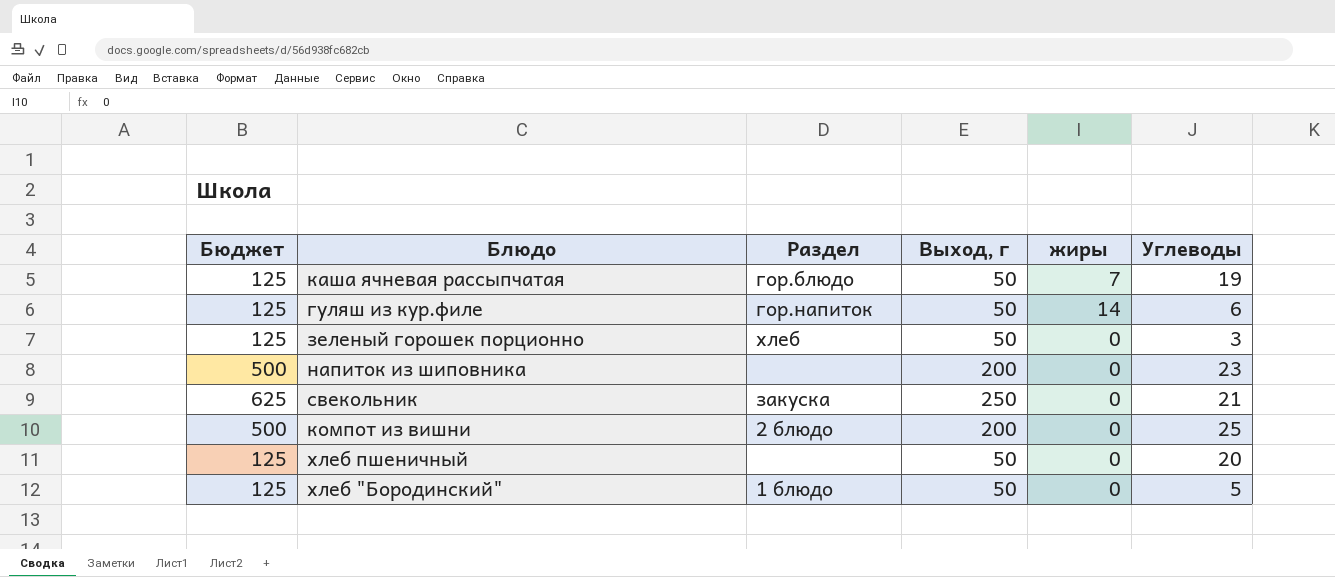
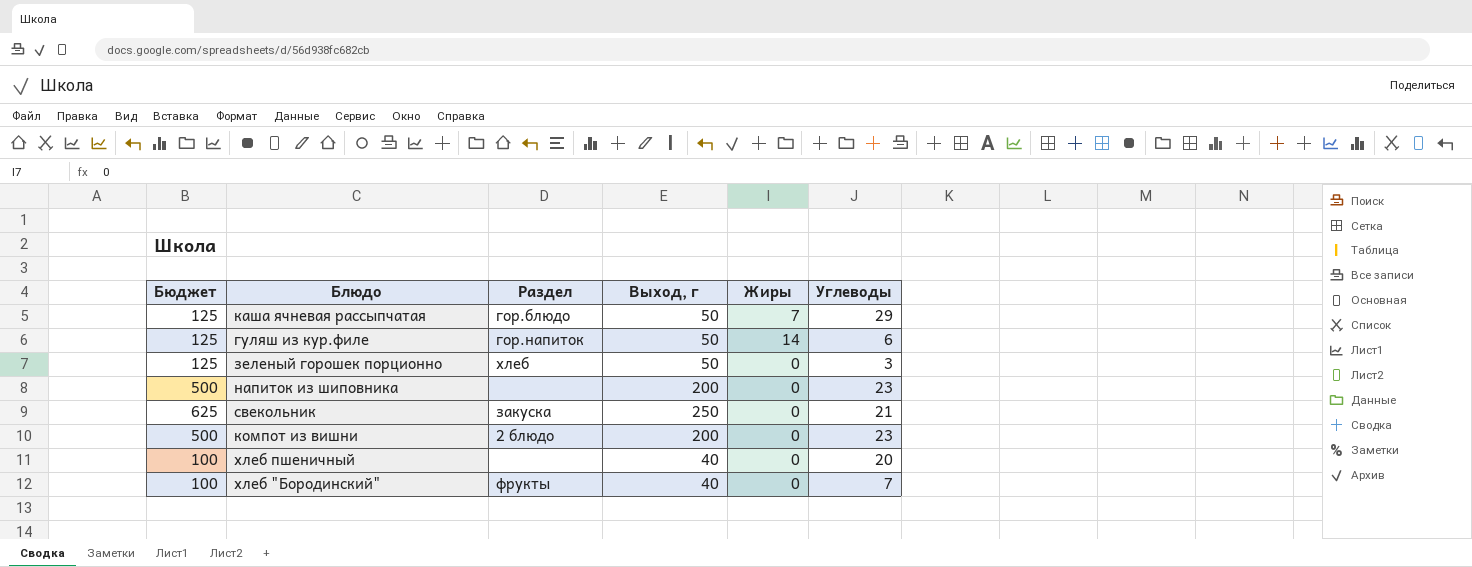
column name: жиры -> Жиры
каша ячневая рассыпчатая | Углеводы: 19 -> 29
компот из вишни | Углеводы: 25 -> 23
хлеб пшеничный | Бюджет: 125 -> 100
хлеб пшеничный | Выход, г: 50 -> 40
хлеб "Бородинский" | Бюджет: 125 -> 100
хлеб "Бородинский" | Раздел: 1 блюдо -> фрукты
хлеб "Бородинский" | Выход, г: 50 -> 40
хлеб "Бородинский" | Углеводы: 5 -> 7

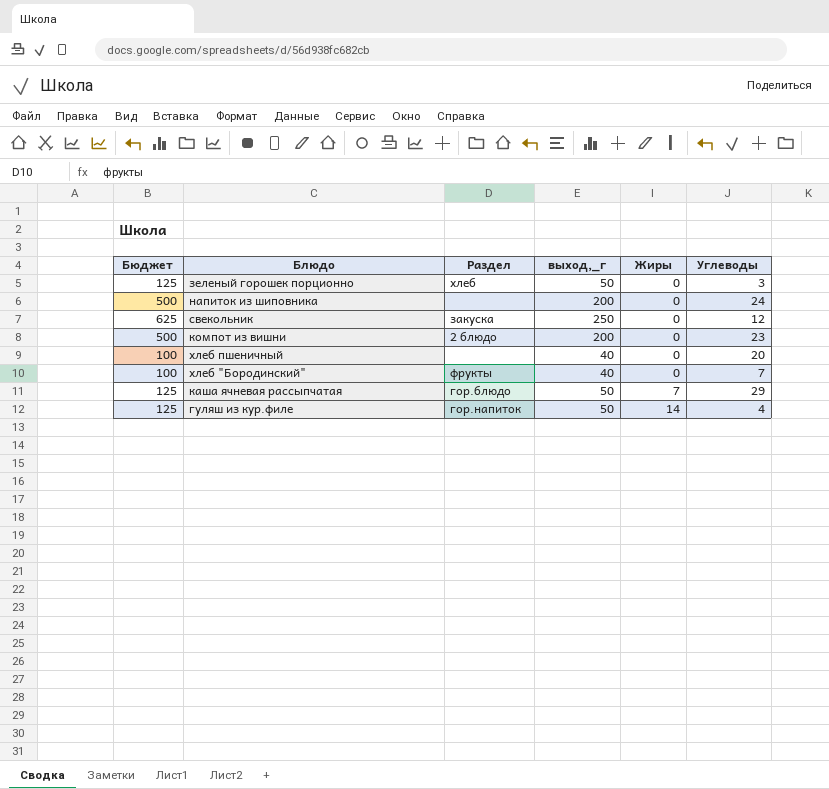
row order: none -> Жиры ascending
column name: Выход, г -> выход,_г
напиток из шиповника | Углеводы: 23 -> 24
свекольник | Углеводы: 21 -> 12
гуляш из кур.филе | Углеводы: 6 -> 4

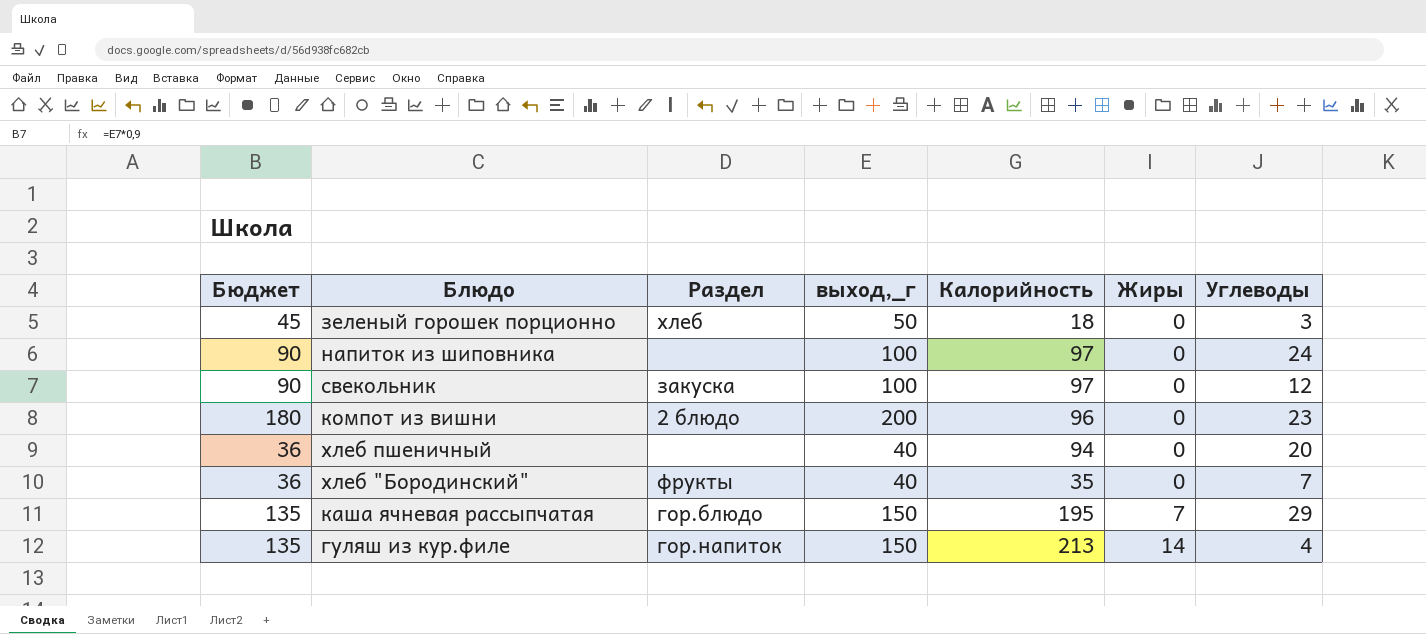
column Бюджет | formula: [выход,_г] * 2,5 -> [выход,_г] * 0,9
column Калорийность | position: none -> 5
напиток из шиповника | выход,_г: 200 -> 100
свекольник | выход,_г: 250 -> 100
каша ячневая рассыпчатая | выход,_г: 50 -> 150
гуляш из кур.филе | выход,_г: 50 -> 150

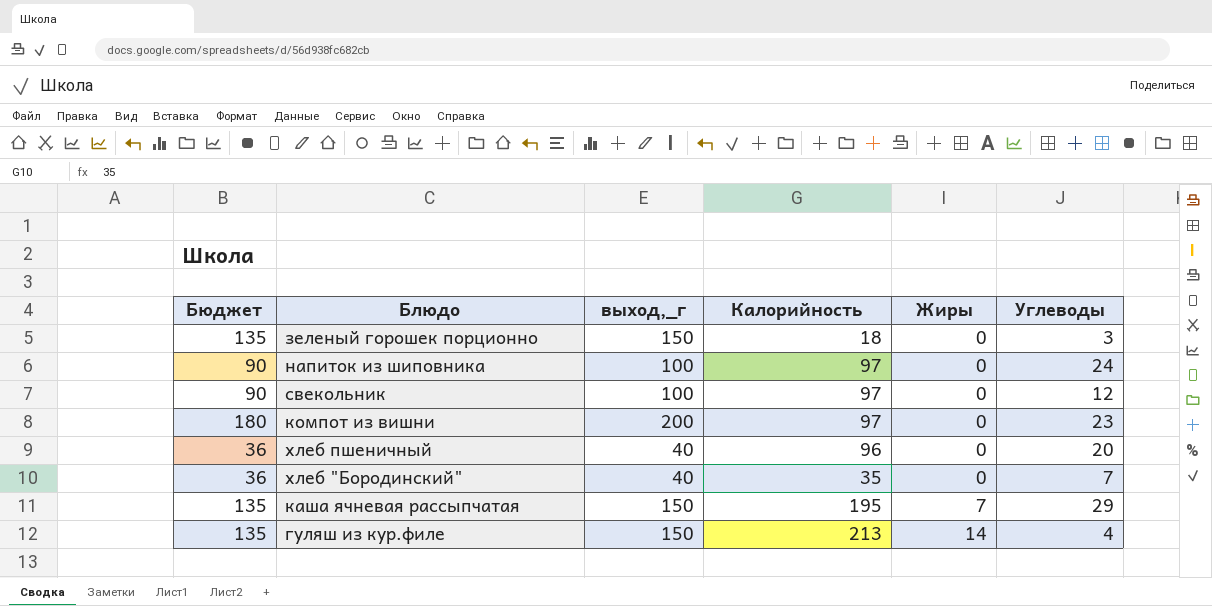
column Раздел | position: 3 -> none
зеленый горошек порционно | Бюджет: 45 -> 135
зеленый горошек порционно | выход,_г: 50 -> 150
компот из вишни | Калорийность: 96 -> 97
хлеб пшеничный | Калорийность: 94 -> 96

